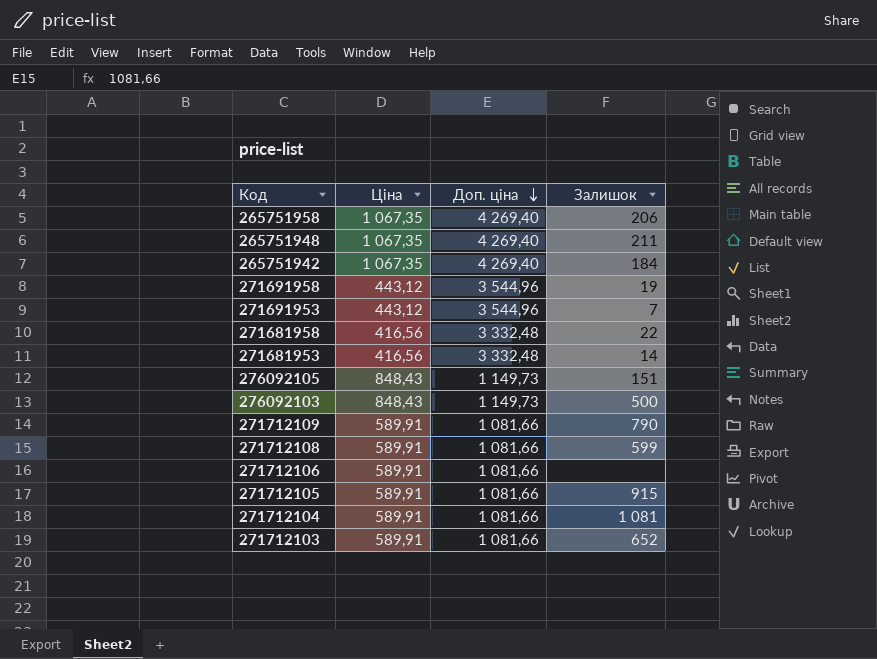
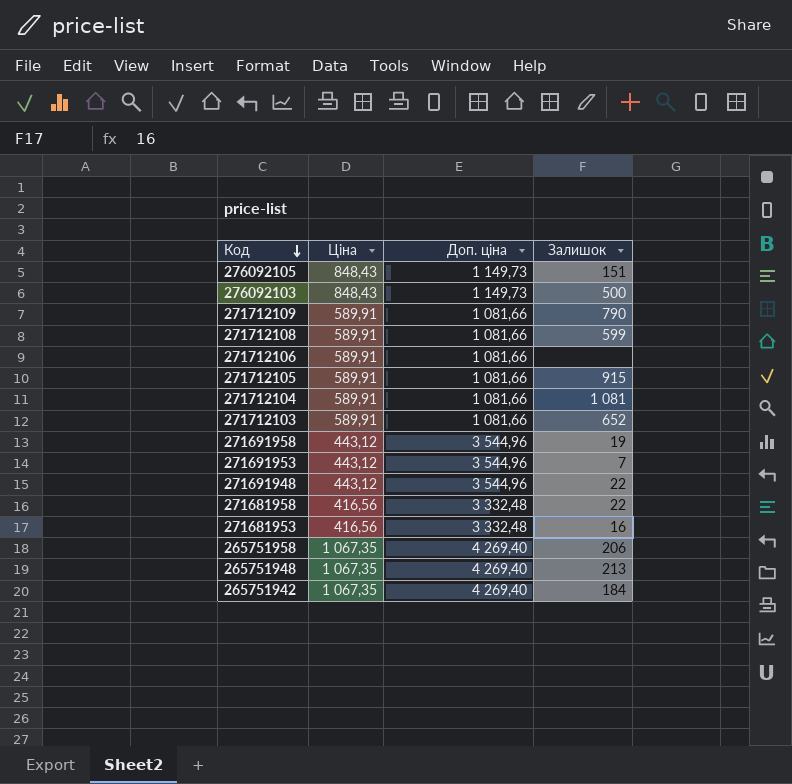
row order: Доп. ціна descending -> Код descending
row 271691948: none -> 443,12 | 3 544,96 | 22
271681953 | Залишок: 14 -> 16
265751948 | Залишок: 211 -> 213

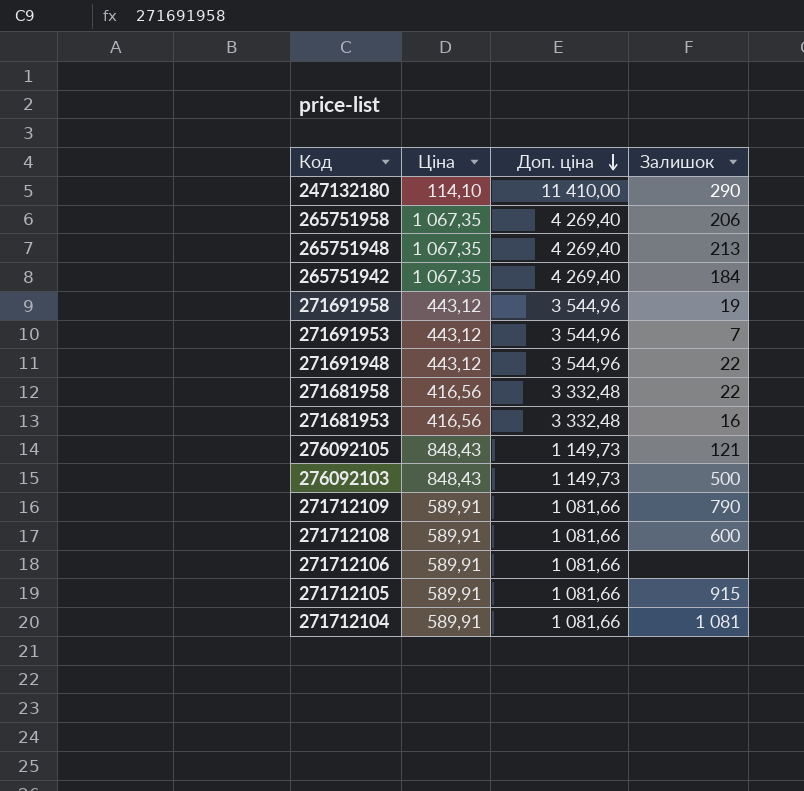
row order: Код descending -> Доп. ціна descending
row 271712103: 589,91 | 1 081,66 | 652 -> none
row 247132180: none -> 114,10 | 11 410,00 | 290
276092105 | Залишок: 151 -> 121
271712108 | Залишок: 599 -> 600

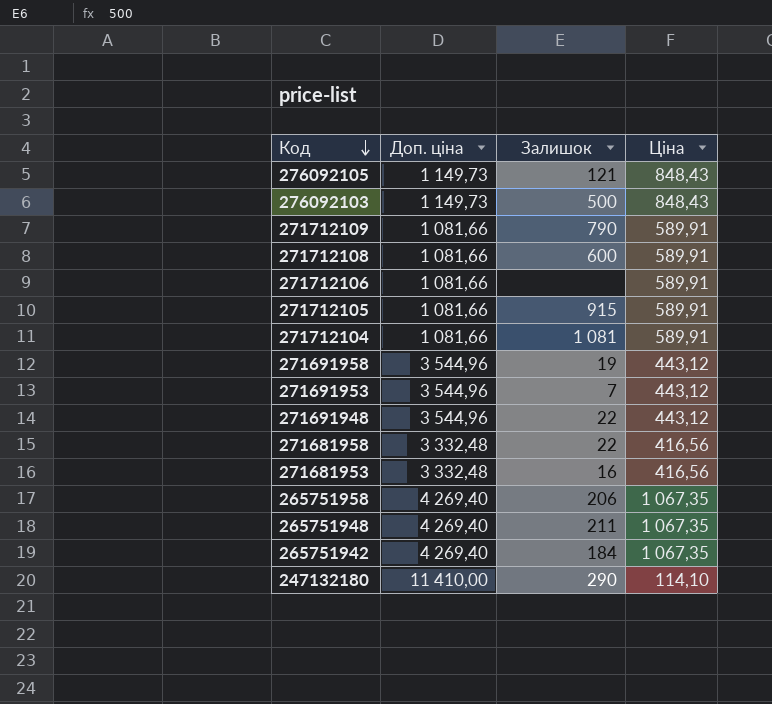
row order: Доп. ціна descending -> Код descending
column Ціна | position: 2 -> 4
265751948 | Залишок: 213 -> 211

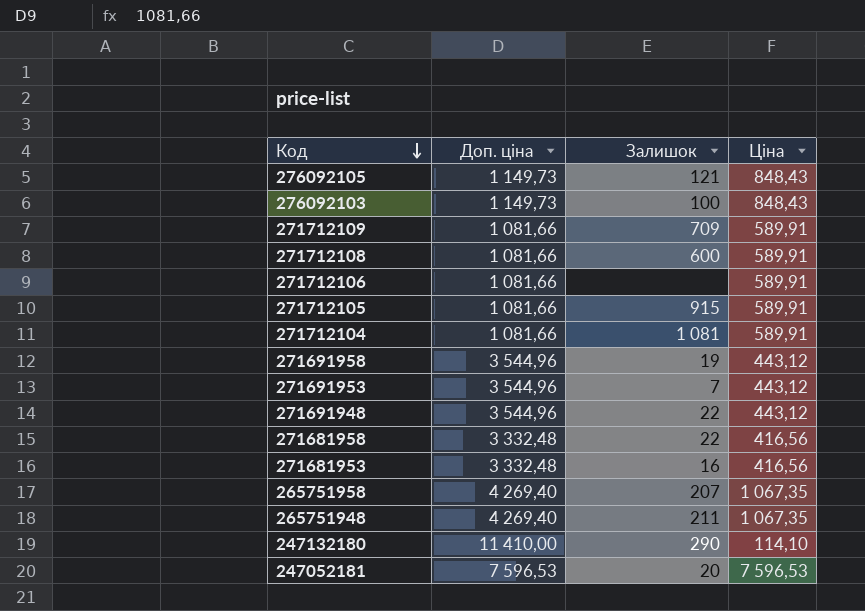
row 265751942: 4 269,40 | 184 | 1 067,35 -> none
276092103 | Залишок: 500 -> 100
271712109 | Залишок: 790 -> 709
265751958 | Залишок: 206 -> 207
row 247052181: none -> 7 596,53 | 20 | 7 596,53

